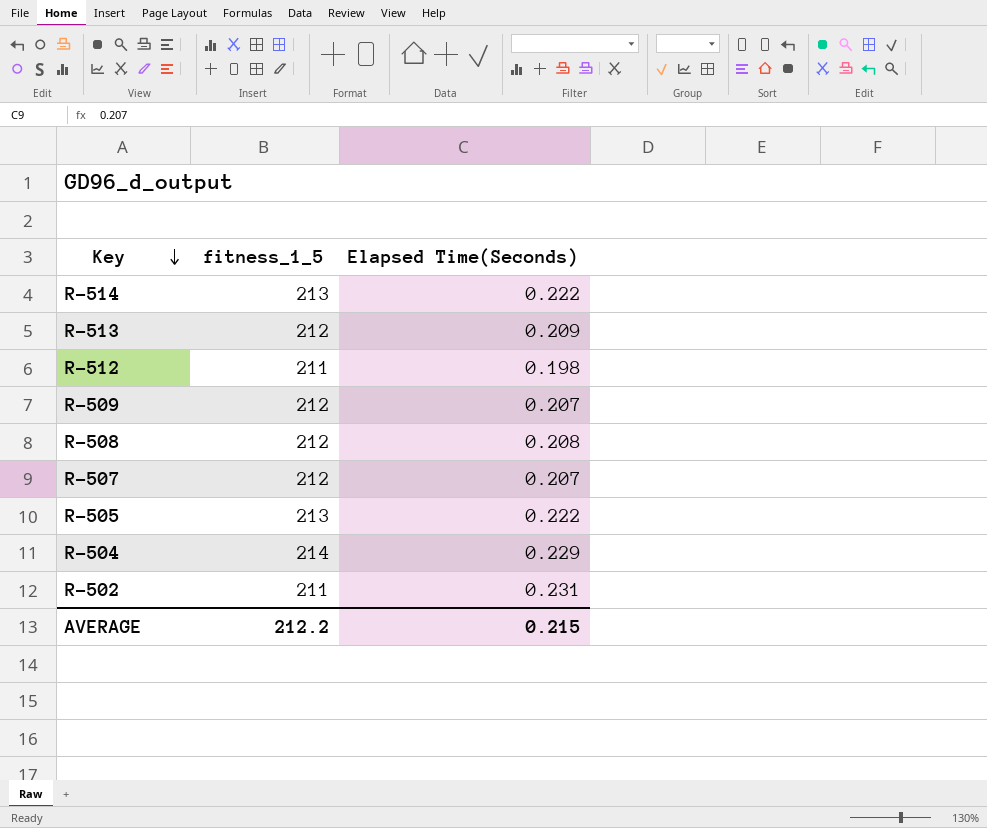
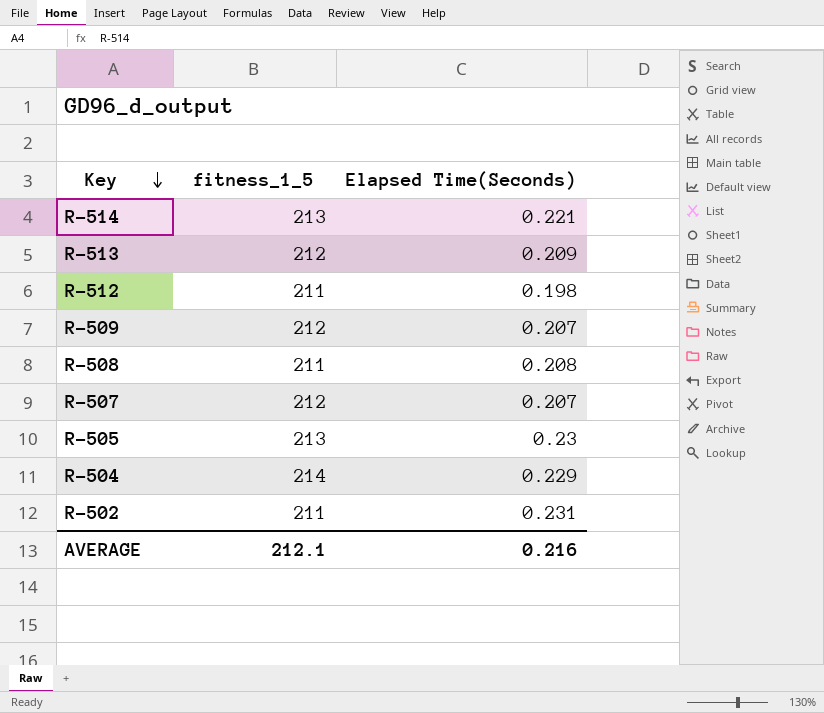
R-514 | Elapsed Time(Seconds): 0.222 -> 0.221
R-508 | fitness_1_5: 212 -> 211
R-505 | Elapsed Time(Seconds): 0.222 -> 0.23
AVERAGE | fitness_1_5: 212.2 -> 212.1
AVERAGE | Elapsed Time(Seconds): 0.215 -> 0.216

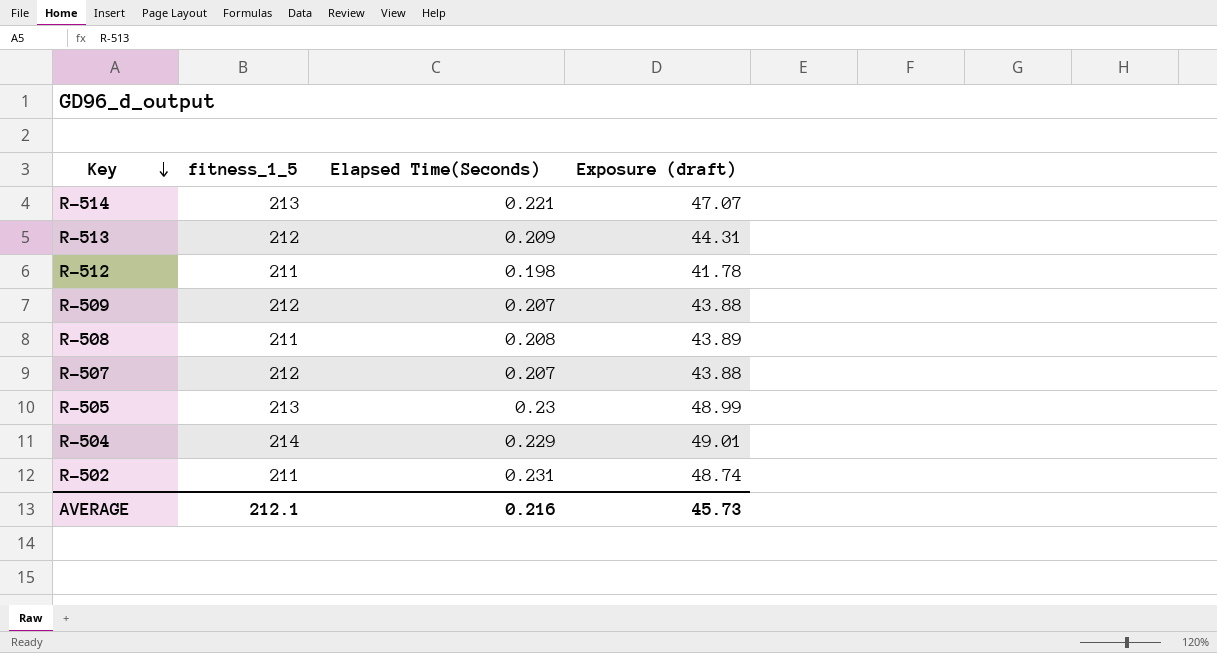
column Exposure (draft) | formula: none -> [fitness_1_5] * [Elapsed Time(Seconds)]

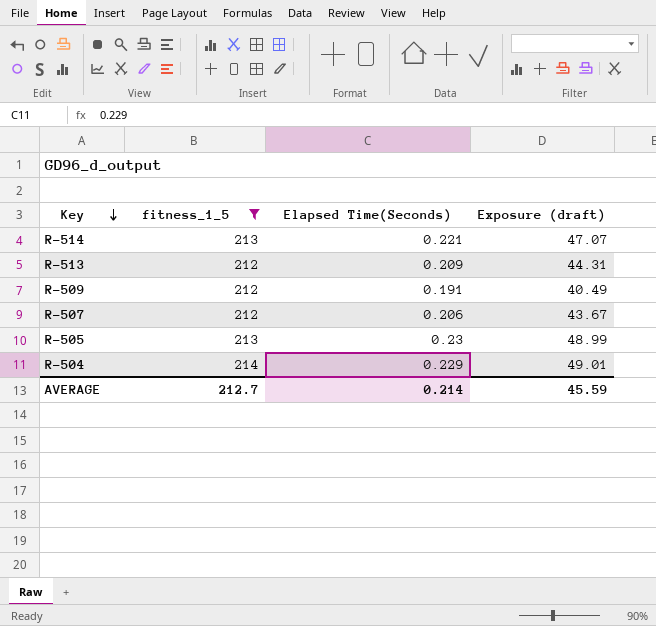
filter: none -> fitness_1_5 != 211
R-509 | Elapsed Time(Seconds): 0.207 -> 0.191
R-509 | Exposure (draft): 43.88 -> 40.49
R-507 | Elapsed Time(Seconds): 0.207 -> 0.206
R-507 | Exposure (draft): 43.88 -> 43.67
AVERAGE | fitness_1_5: 212.1 -> 212.7
AVERAGE | Elapsed Time(Seconds): 0.216 -> 0.214
AVERAGE | Exposure (draft): 45.73 -> 45.59

